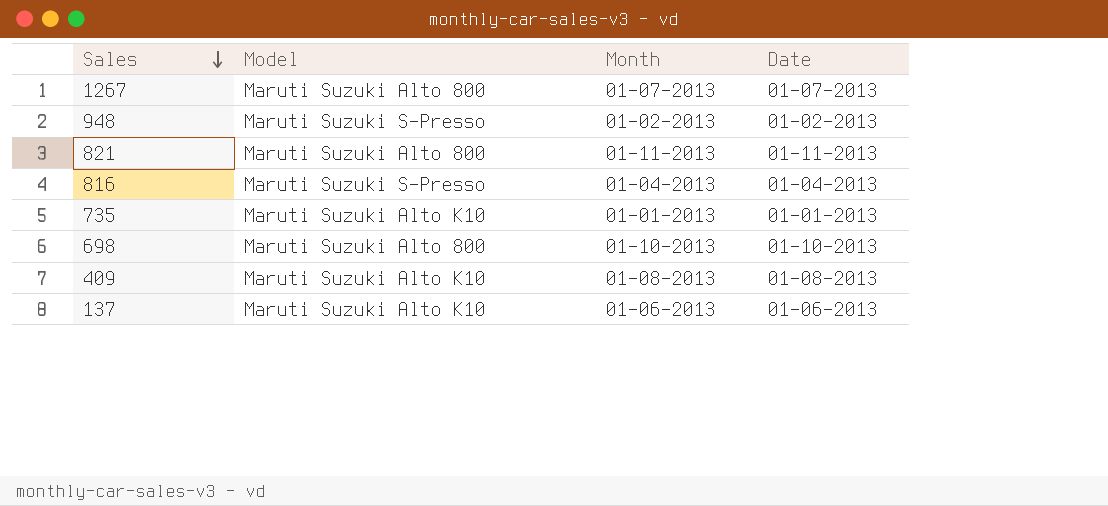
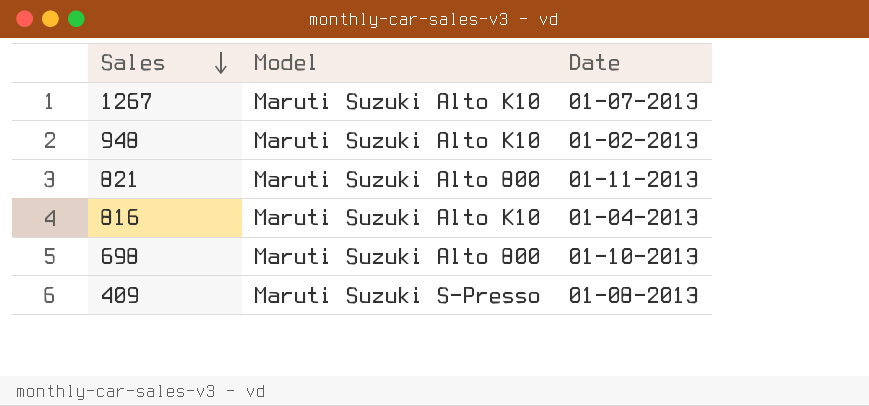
column Month | position: 3 -> none
row 735: Maruti Suzuki Alto K10 | 01-01-2013 | 01-01-2013 -> none
row 137: Maruti Suzuki Alto K10 | 01-06-2013 | 01-06-2013 -> none
1267 | Model: Maruti Suzuki Alto 800 -> Maruti Suzuki Alto K10
948 | Model: Maruti Suzuki S-Presso -> Maruti Suzuki Alto K10
816 | Model: Maruti Suzuki S-Presso -> Maruti Suzuki Alto K10
409 | Model: Maruti Suzuki Alto K10 -> Maruti Suzuki S-Presso

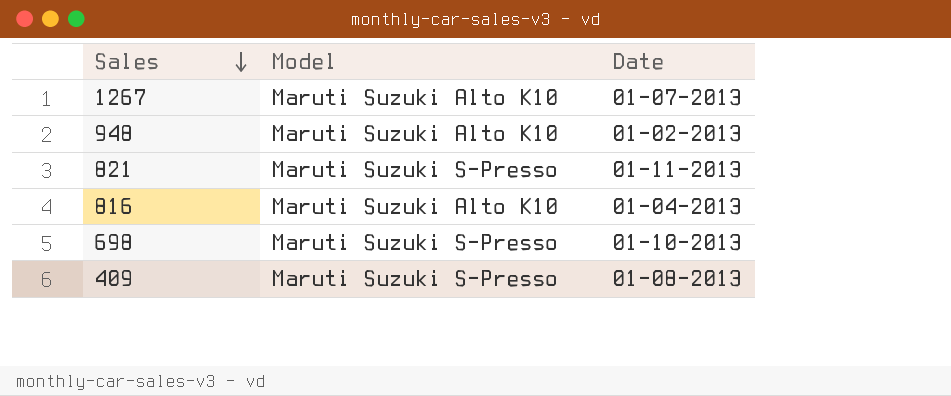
821 | Model: Maruti Suzuki Alto 800 -> Maruti Suzuki S-Presso
698 | Model: Maruti Suzuki Alto 800 -> Maruti Suzuki S-Presso

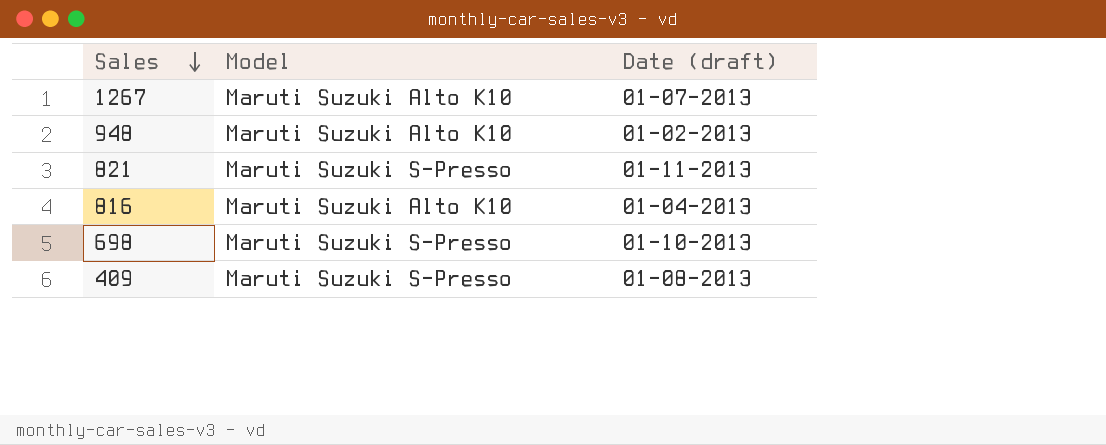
column name: Date -> Date (draft)

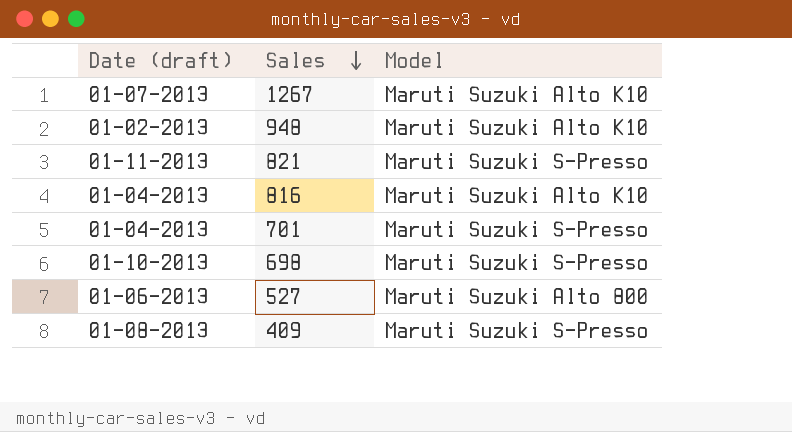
column Date (draft) | position: 3 -> 1
row 701: none -> 01-04-2013 | Maruti Suzuki S-Presso
row 527: none -> 01-06-2013 | Maruti Suzuki Alto 800

